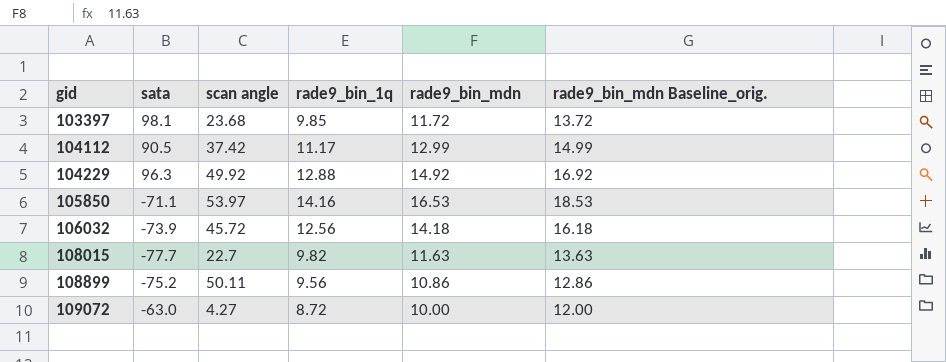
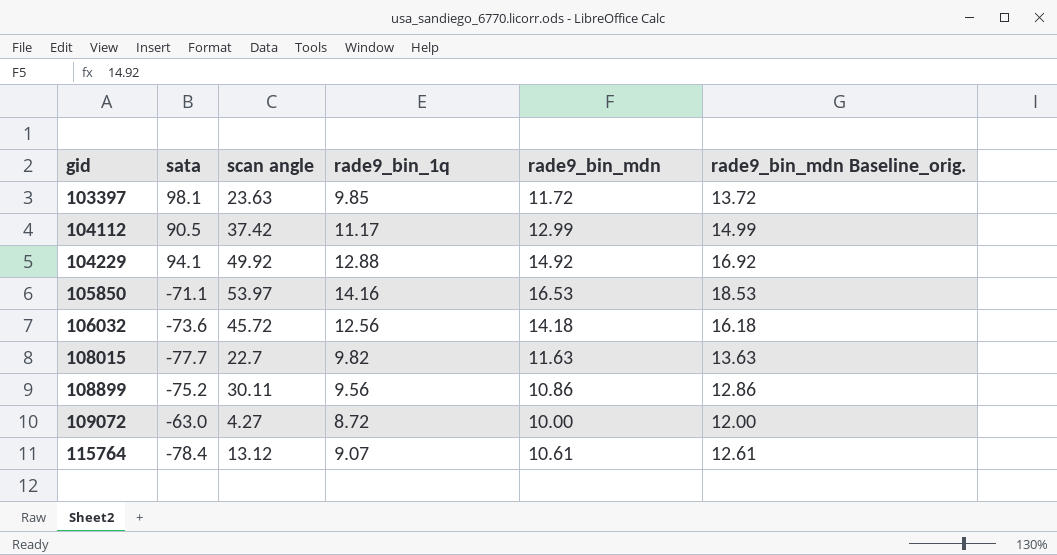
103397 | scan angle: 23.68 -> 23.63
104229 | sata: 96.3 -> 94.1
106032 | sata: -73.9 -> -73.6
108899 | scan angle: 50.11 -> 30.11
row 115764: none -> -78.4 | 13.12 | 9.07 | 10.61 | 12.61

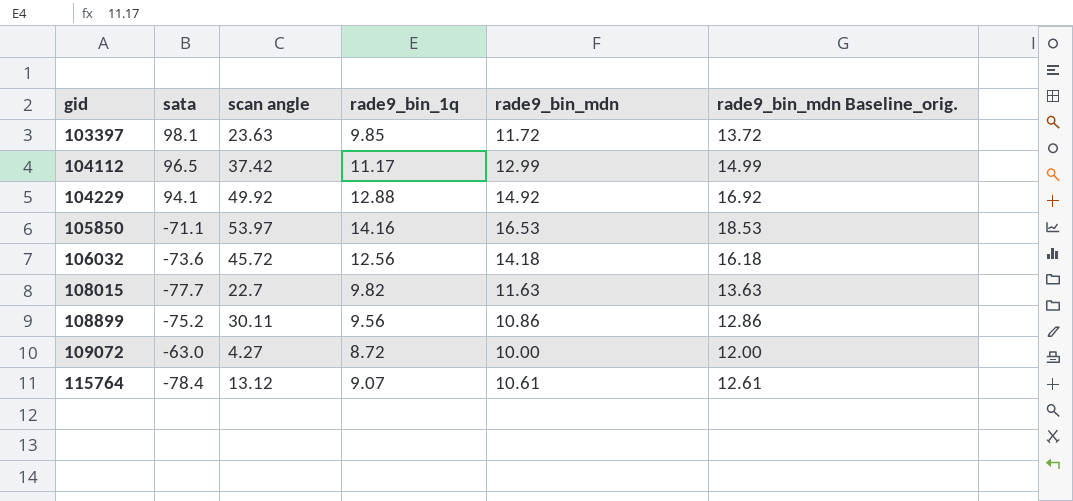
104112 | sata: 90.5 -> 96.5

